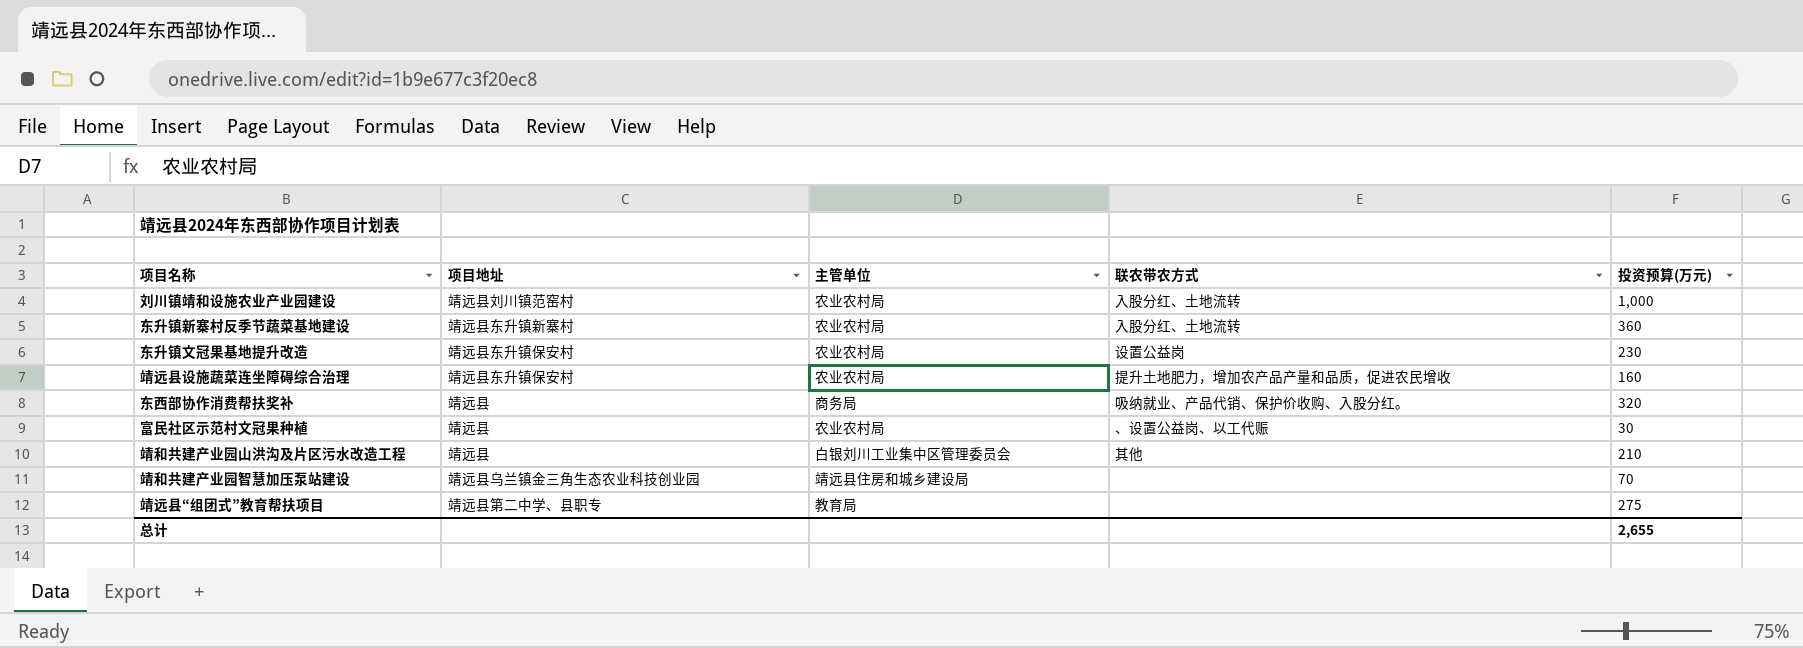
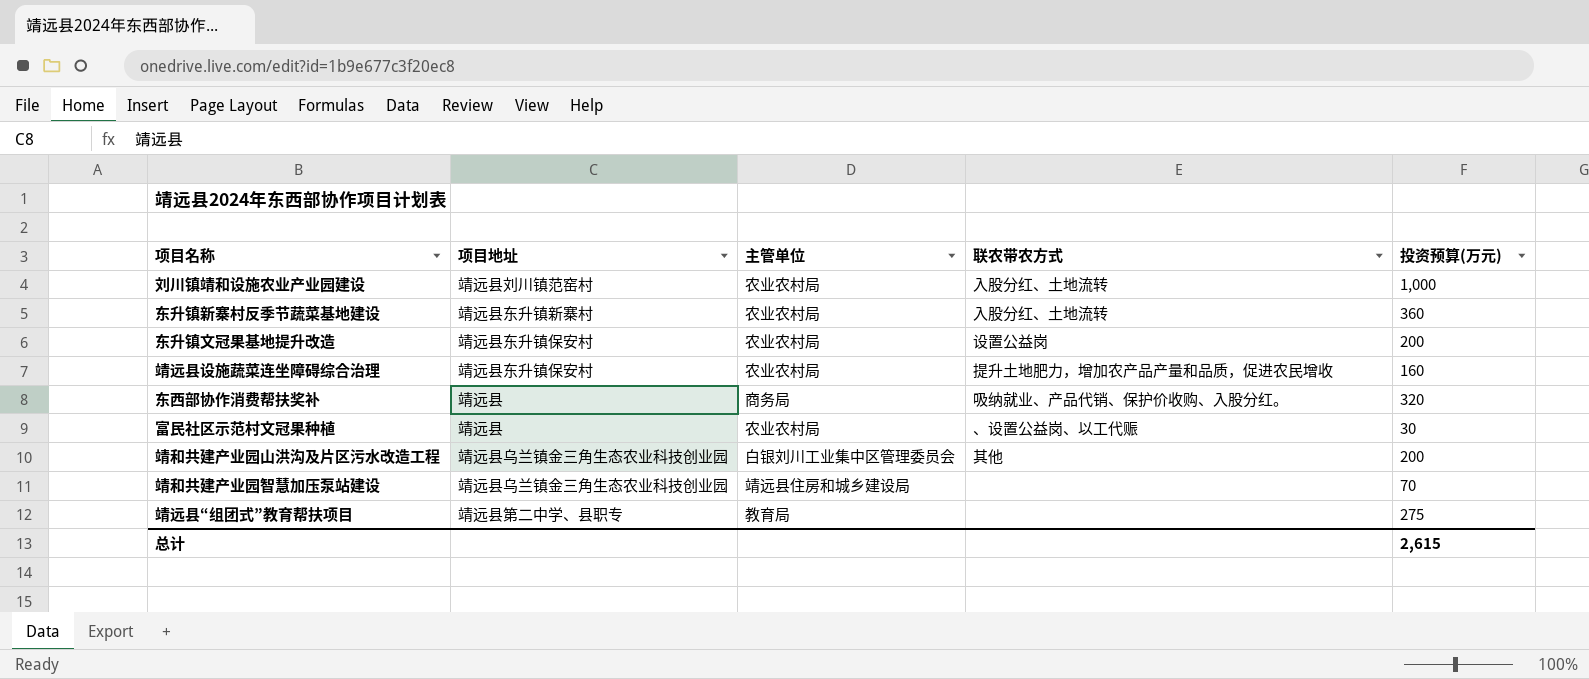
东升镇文冠果基地提升改造 | 投资预算(万元): 230 -> 200
靖和共建产业园山洪沟及片区污水改造工程 | 项目地址: 靖远县 -> 靖远县乌兰镇金三角生态农业科技创业园
靖和共建产业园山洪沟及片区污水改造工程 | 投资预算(万元): 210 -> 200
总计 | 投资预算(万元): 2,655 -> 2,615

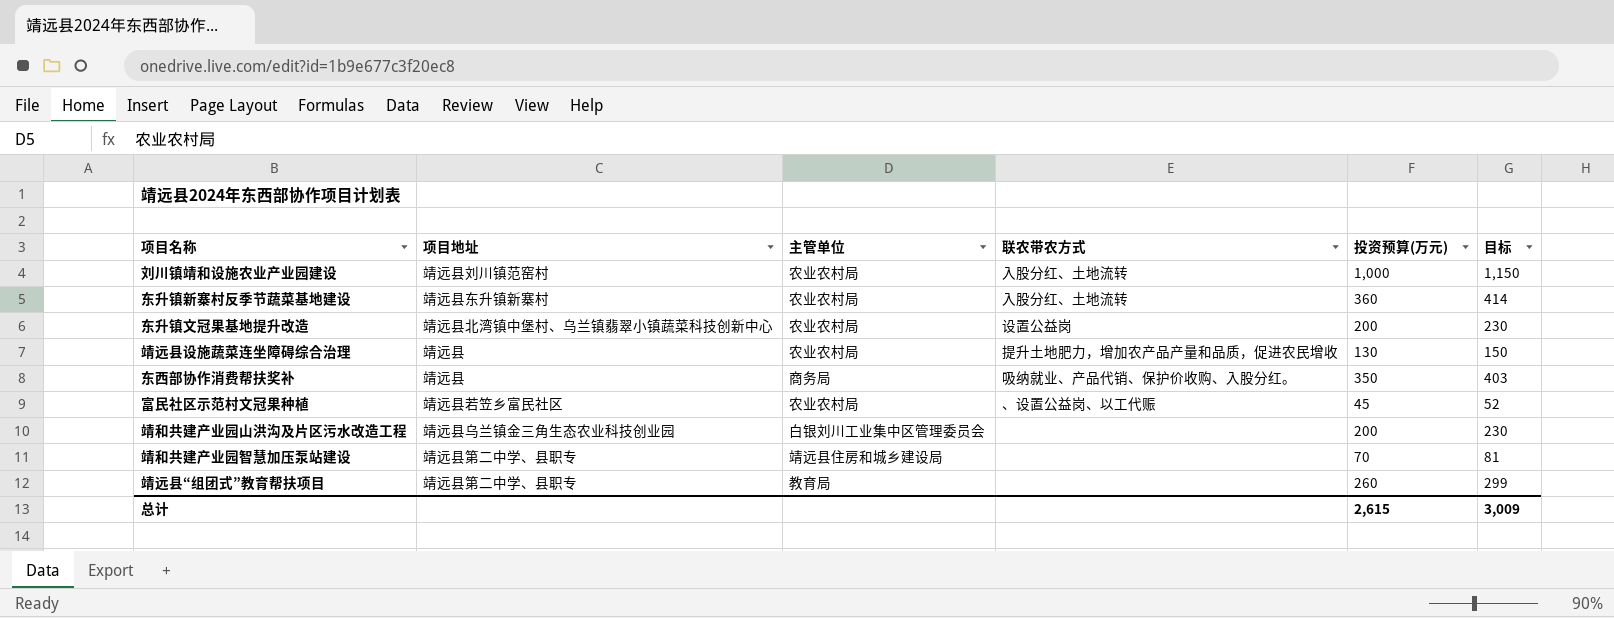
column 目标 | formula: none -> [投资预算(万元)] * 1.15
东升镇文冠果基地提升改造 | 项目地址: 靖远县东升镇保安村 -> 靖远县北湾镇中堡村、乌兰镇翡翠小镇蔬菜科技创新中心
靖远县设施蔬菜连坐障碍综合治理 | 项目地址: 靖远县东升镇保安村 -> 靖远县
靖远县设施蔬菜连坐障碍综合治理 | 投资预算(万元): 160 -> 130
东西部协作消费帮扶奖补 | 投资预算(万元): 320 -> 350
富民社区示范村文冠果种植 | 项目地址: 靖远县 -> 靖远县若笠乡富民社区
富民社区示范村文冠果种植 | 投资预算(万元): 30 -> 45
靖和共建产业园山洪沟及片区污水改造工程 | 联农带农方式: 其他 -> none
靖和共建产业园智慧加压泵站建设 | 项目地址: 靖远县乌兰镇金三角生态农业科技创业园 -> 靖远县第二中学、县职专
靖远县“组团式”教育帮扶项目 | 投资预算(万元): 275 -> 260

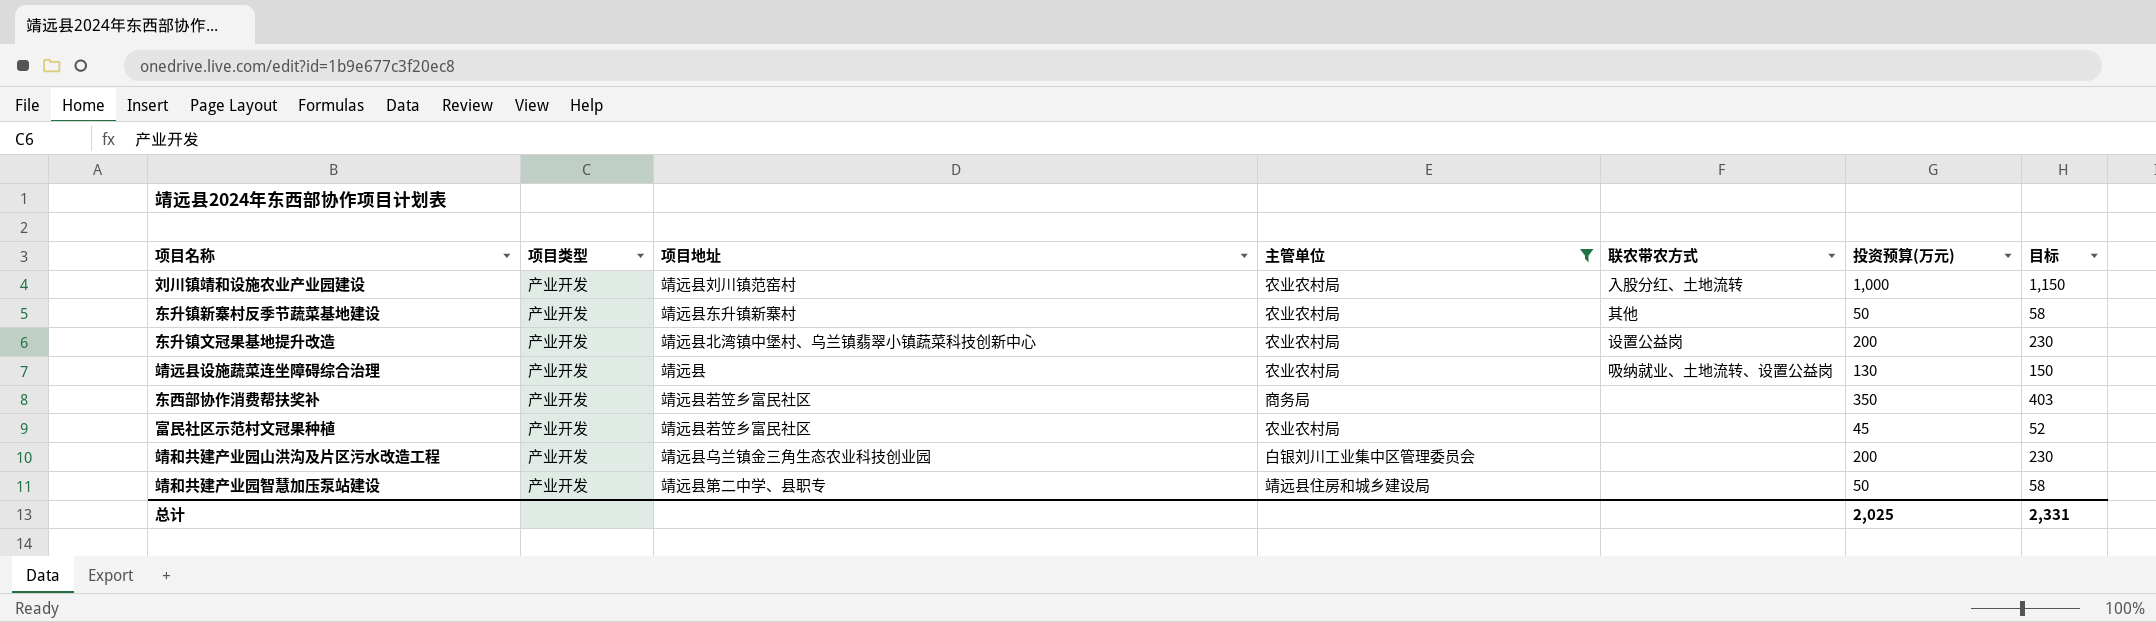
filter: none -> 主管单位 != 教育局
column 项目类型 | position: none -> 2
东升镇新寨村反季节蔬菜基地建设 | 联农带农方式: 入股分红、土地流转 -> 其他
东升镇新寨村反季节蔬菜基地建设 | 投资预算(万元): 360 -> 50
东升镇新寨村反季节蔬菜基地建设 | 目标: 414 -> 58
靖远县设施蔬菜连坐障碍综合治理 | 联农带农方式: 提升土地肥力，增加农产品产量和品质，促进农民增收 -> 吸纳就业、土地流转、设置公益岗
东西部协作消费帮扶奖补 | 项目地址: 靖远县 -> 靖远县若笠乡富民社区
东西部协作消费帮扶奖补 | 联农带农方式: 吸纳就业、产品代销、保护价收购、入股分红。 -> none
富民社区示范村文冠果种植 | 联农带农方式: 、设置公益岗、以工代赈 -> none
靖和共建产业园智慧加压泵站建设 | 投资预算(万元): 70 -> 50
靖和共建产业园智慧加压泵站建设 | 目标: 81 -> 58
总计 | 投资预算(万元): 2,615 -> 2,025
总计 | 目标: 3,009 -> 2,331

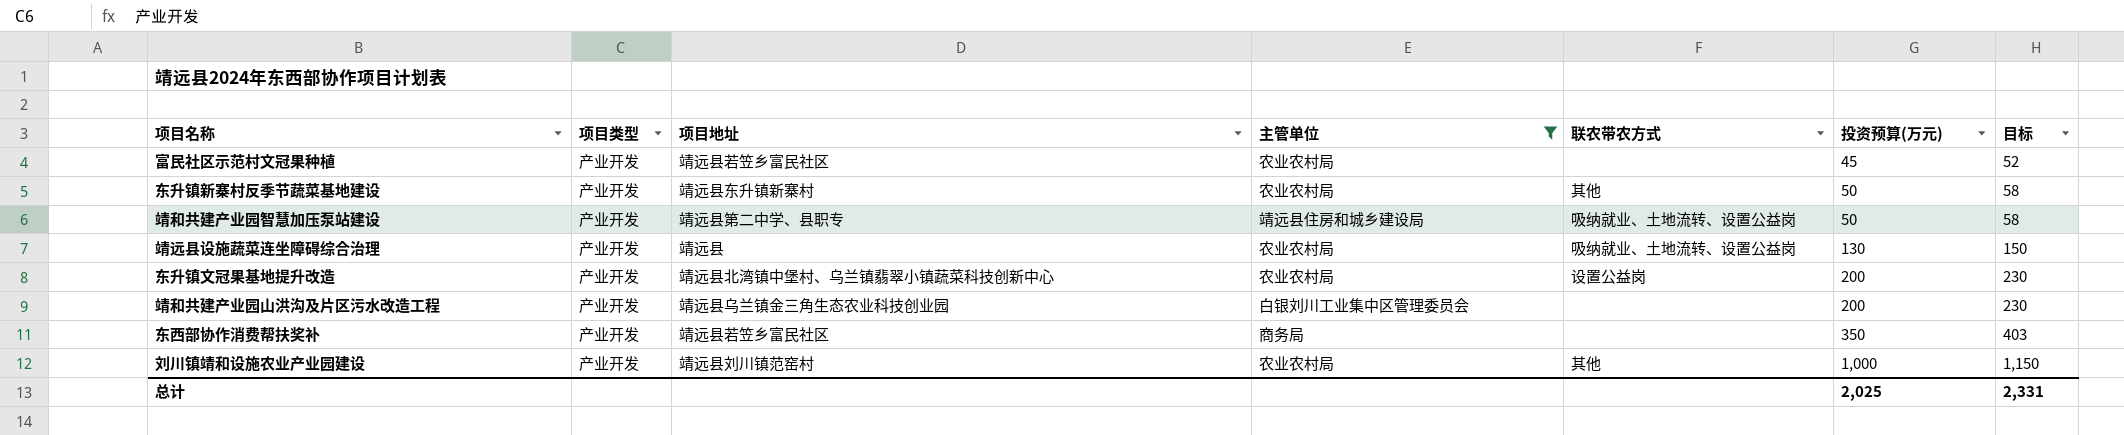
row order: none -> 投资预算(万元) ascending
靖和共建产业园智慧加压泵站建设 | 联农带农方式: none -> 吸纳就业、土地流转、设置公益岗
刘川镇靖和设施农业产业园建设 | 联农带农方式: 入股分红、土地流转 -> 其他

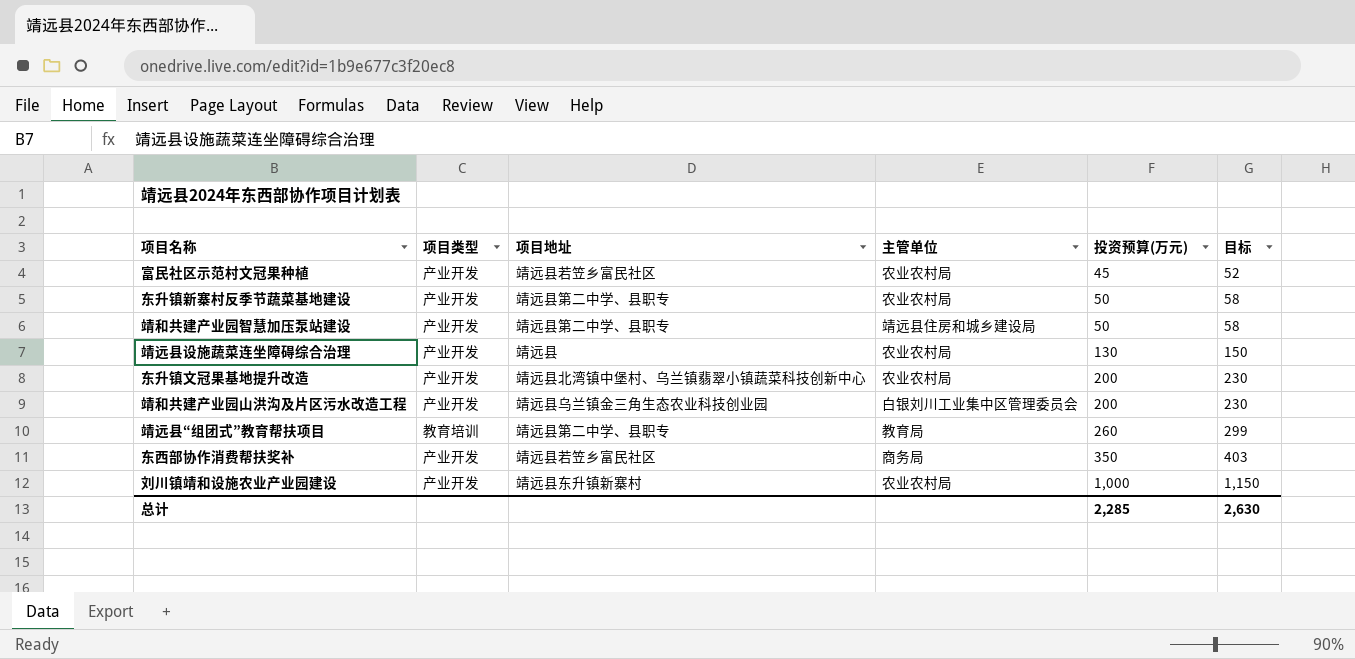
filter: 主管单位 != 教育局 -> none
column 联农带农方式 | position: 5 -> none
东升镇新寨村反季节蔬菜基地建设 | 项目地址: 靖远县东升镇新寨村 -> 靖远县第二中学、县职专
刘川镇靖和设施农业产业园建设 | 项目地址: 靖远县刘川镇范窑村 -> 靖远县东升镇新寨村
总计 | 投资预算(万元): 2,025 -> 2,285
总计 | 目标: 2,331 -> 2,630

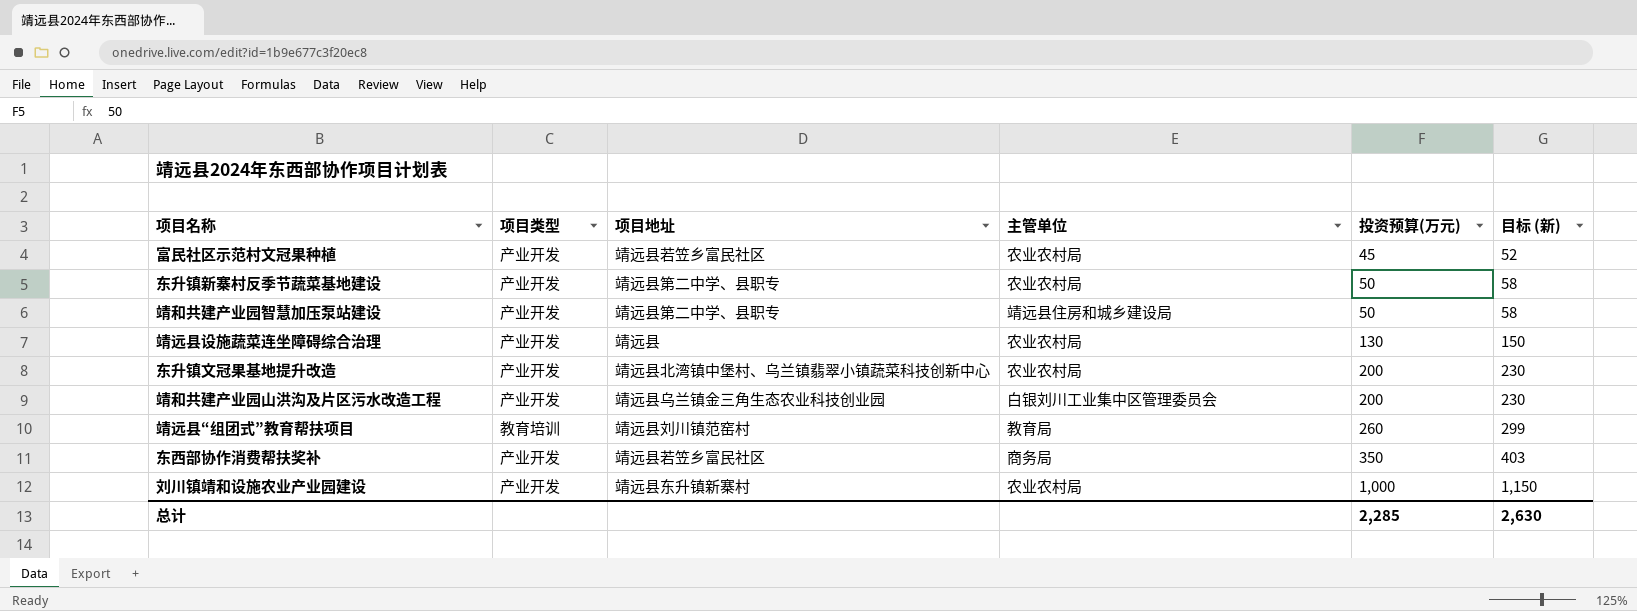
column name: 目标 -> 目标 (新)
靖远县“组团式”教育帮扶项目 | 项目地址: 靖远县第二中学、县职专 -> 靖远县刘川镇范窑村

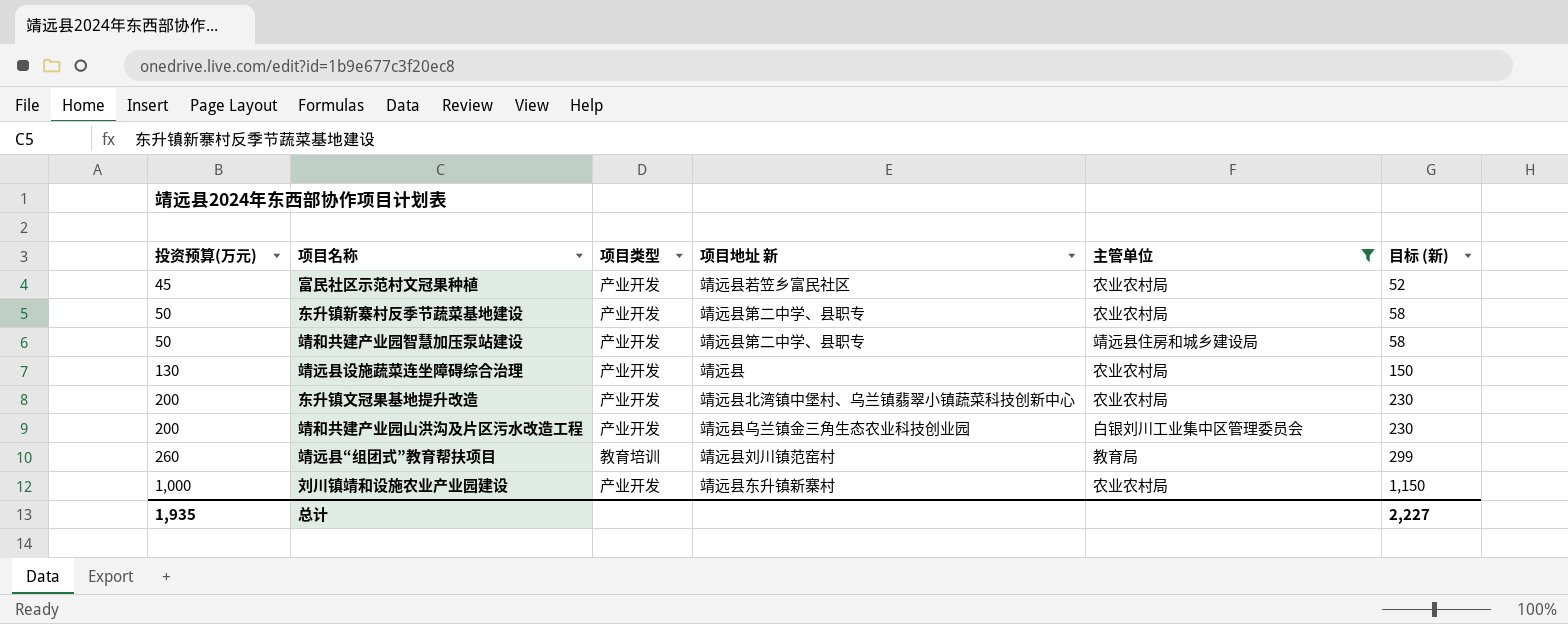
filter: none -> 主管单位 != 商务局
column 投资预算(万元) | position: 5 -> 1
column name: 项目地址 -> 项目地址 新
总计 | 投资预算(万元): 2,285 -> 1,935
总计 | 目标 (新): 2,630 -> 2,227

